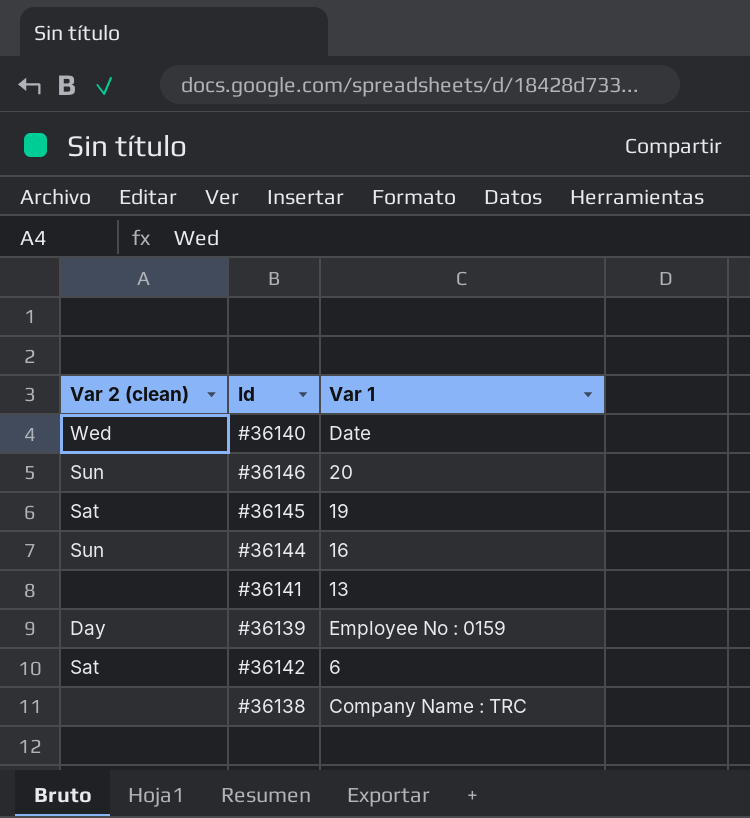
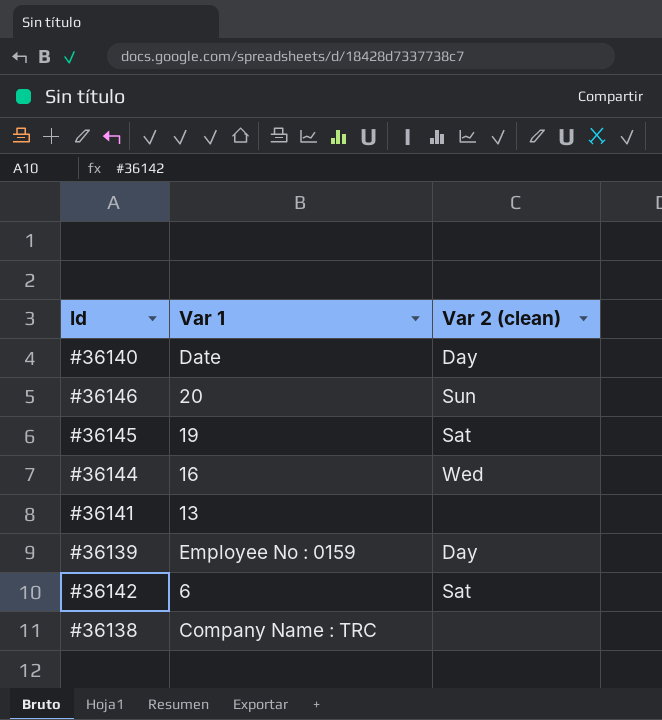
column Var 2 (clean) | position: 1 -> 3
#36140 | Var 2 (clean): Wed -> Day
#36144 | Var 2 (clean): Sun -> Wed

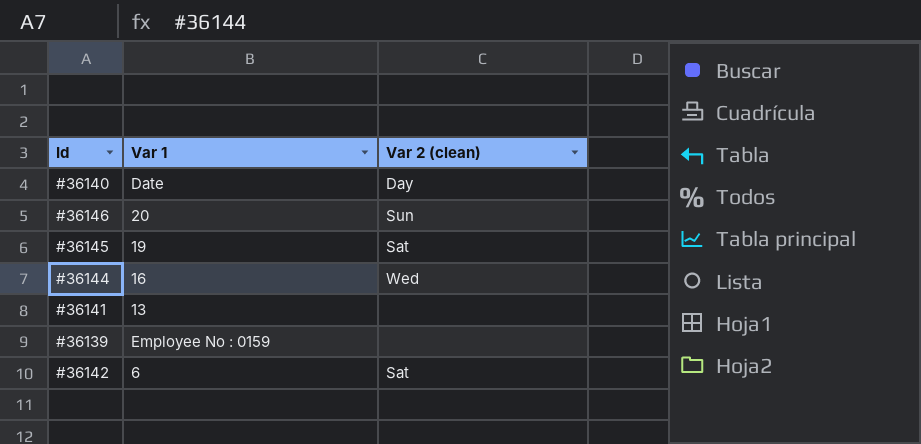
row #36138: Company Name : TRC | none -> none
#36139 | Var 2 (clean): Day -> none

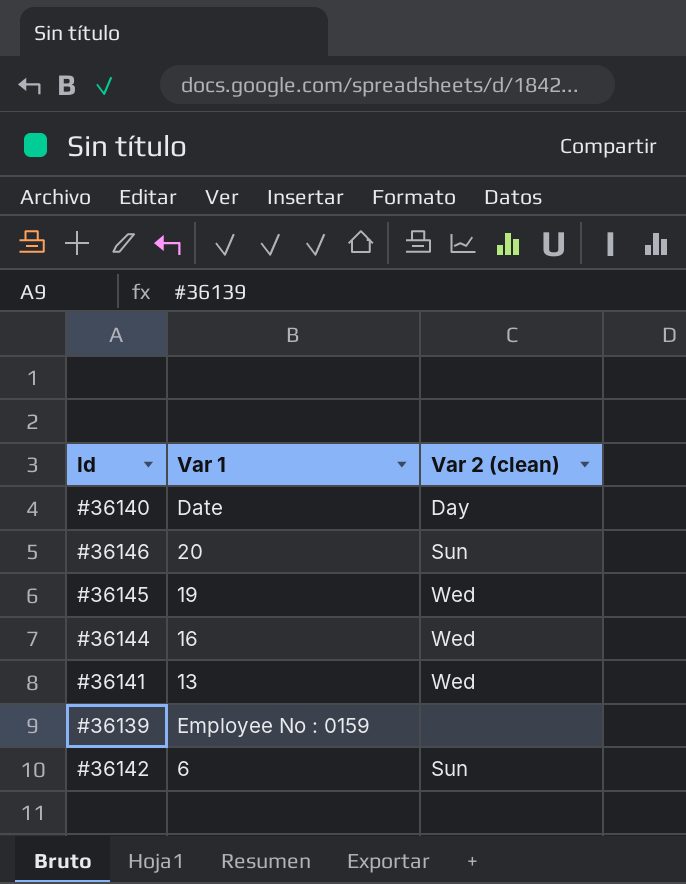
#36145 | Var 2 (clean): Sat -> Wed
#36141 | Var 2 (clean): none -> Wed
#36142 | Var 2 (clean): Sat -> Sun

